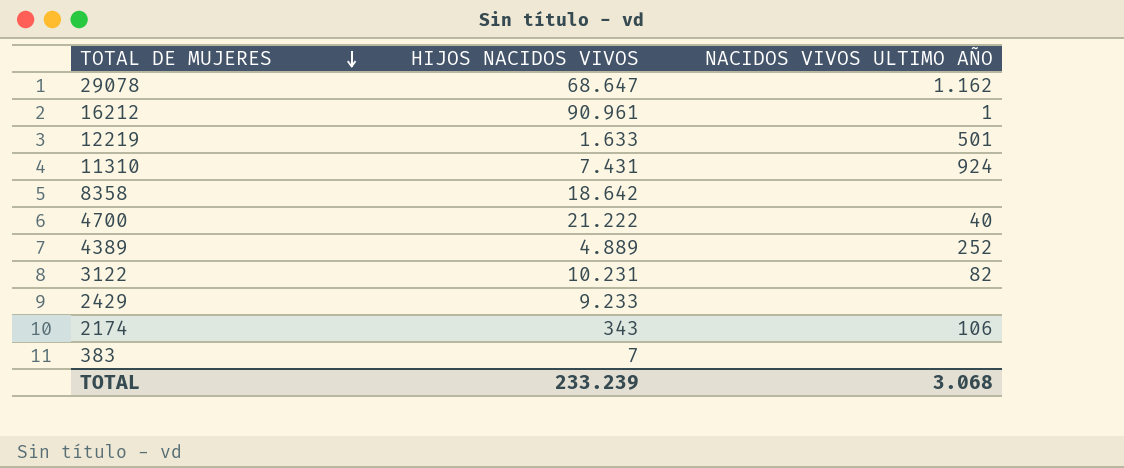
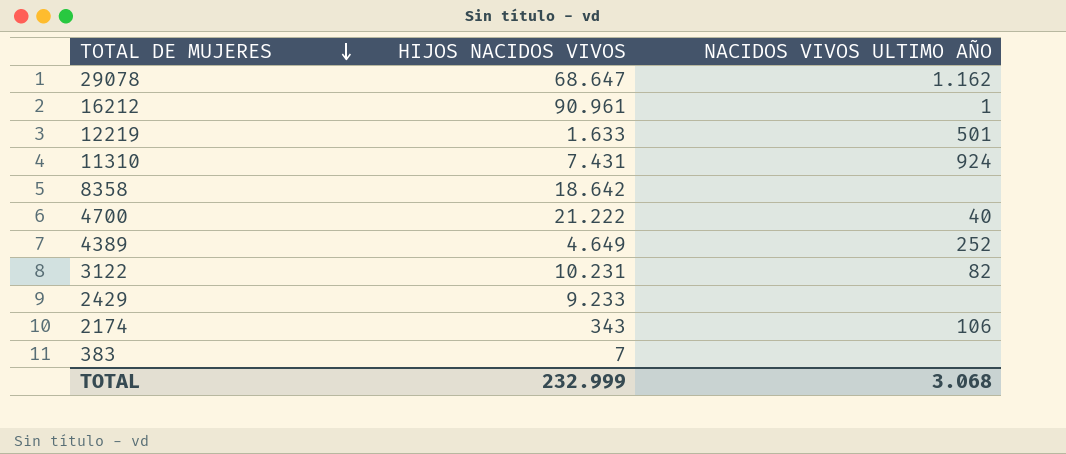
4389 | HIJOS NACIDOS VIVOS: 4.889 -> 4.649
TOTAL | HIJOS NACIDOS VIVOS: 233.239 -> 232.999

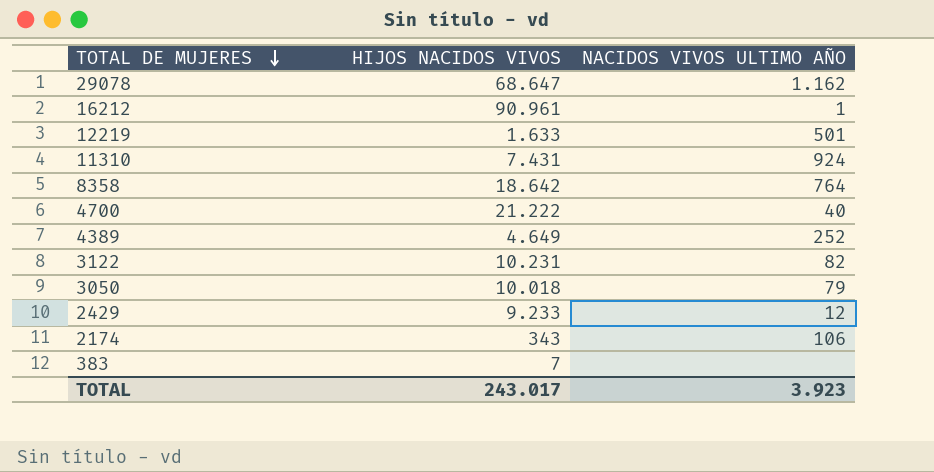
8358 | NACIDOS VIVOS ULTIMO AÑO: none -> 764
row 3050: none -> 10.018 | 79
2429 | NACIDOS VIVOS ULTIMO AÑO: none -> 12
TOTAL | HIJOS NACIDOS VIVOS: 232.999 -> 243.017
TOTAL | NACIDOS VIVOS ULTIMO AÑO: 3.068 -> 3.923

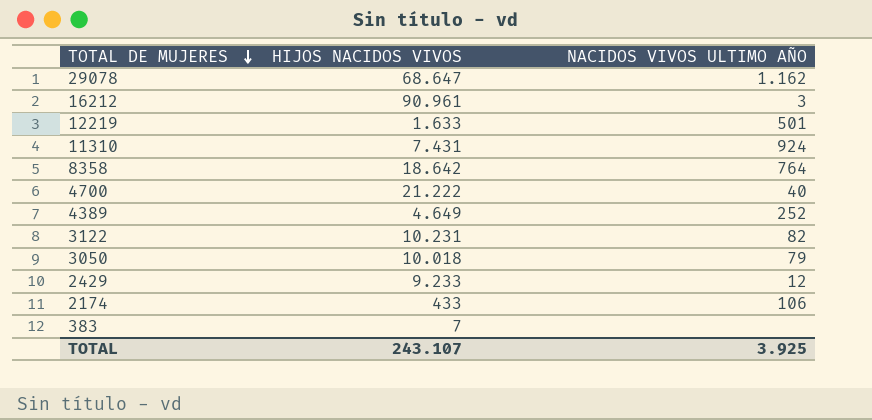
16212 | NACIDOS VIVOS ULTIMO AÑO: 1 -> 3
2174 | HIJOS NACIDOS VIVOS: 343 -> 433
TOTAL | HIJOS NACIDOS VIVOS: 243.017 -> 243.107
TOTAL | NACIDOS VIVOS ULTIMO AÑO: 3.923 -> 3.925

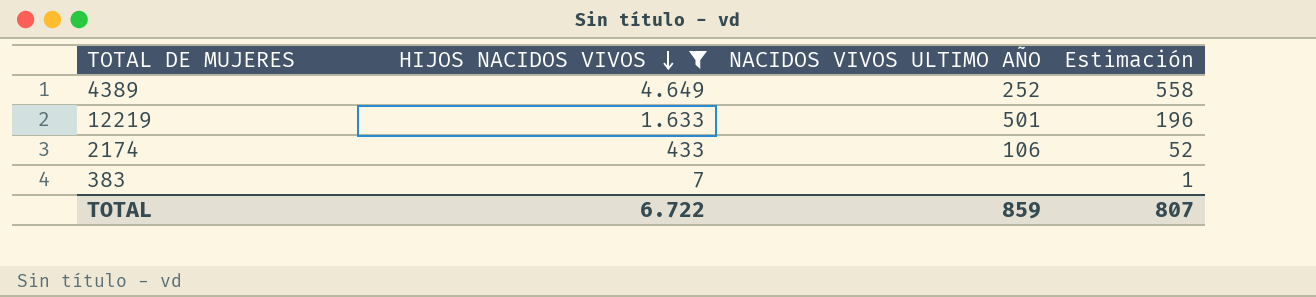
filter: none -> HIJOS NACIDOS VIVOS <= 4.649
row order: TOTAL DE MUJERES descending -> HIJOS NACIDOS VIVOS descending
column Estimación | formula: none -> [HIJOS NACIDOS VIVOS] * 0,12
TOTAL | HIJOS NACIDOS VIVOS: 243.107 -> 6.722
TOTAL | NACIDOS VIVOS ULTIMO AÑO: 3.925 -> 859

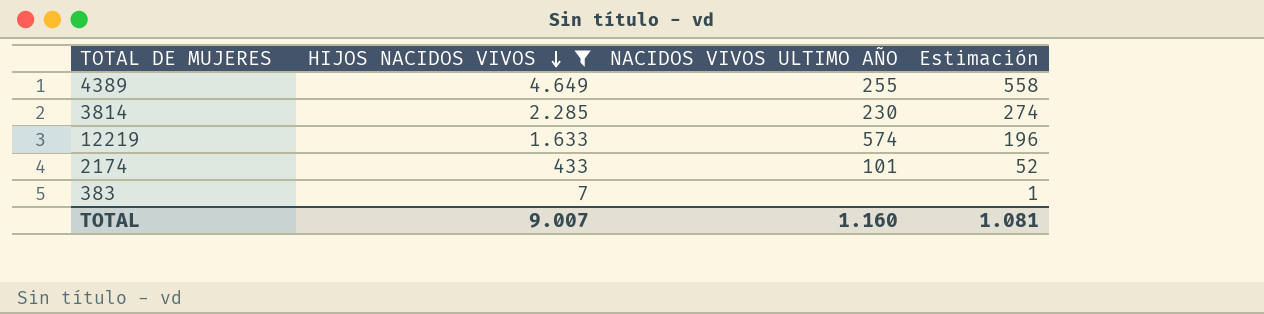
4389 | NACIDOS VIVOS ULTIMO AÑO: 252 -> 255
row 3814: none -> 2.285 | 230 | 274
12219 | NACIDOS VIVOS ULTIMO AÑO: 501 -> 574
2174 | NACIDOS VIVOS ULTIMO AÑO: 106 -> 101
TOTAL | HIJOS NACIDOS VIVOS: 6.722 -> 9.007
TOTAL | NACIDOS VIVOS ULTIMO AÑO: 859 -> 1.160
TOTAL | Estimación: 807 -> 1.081

